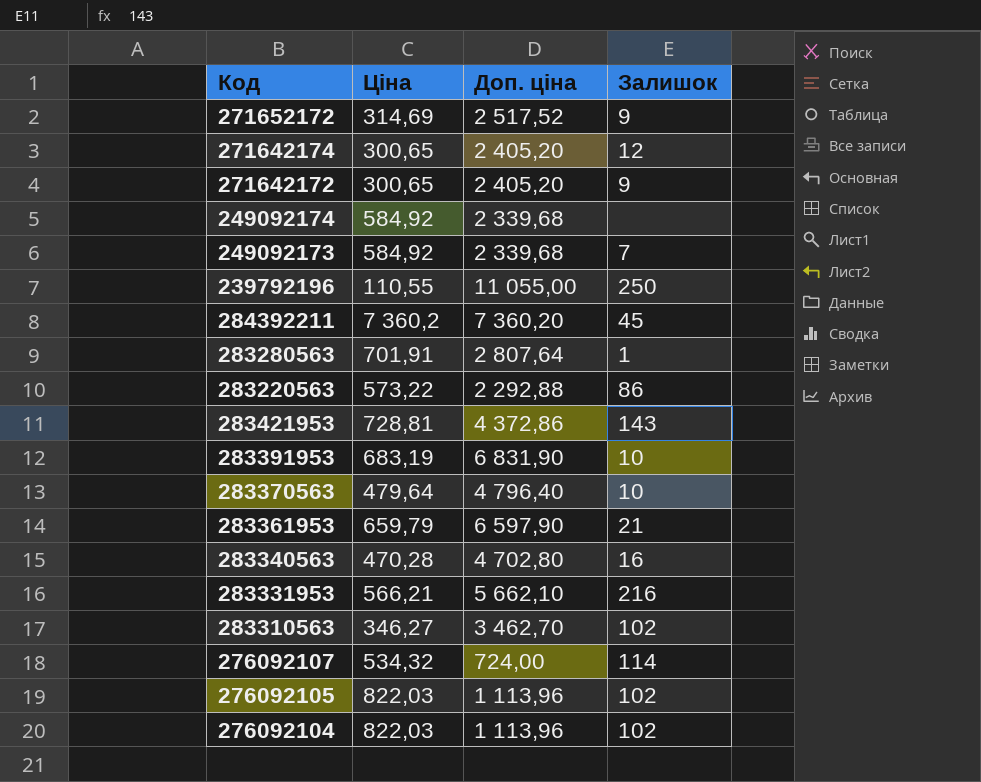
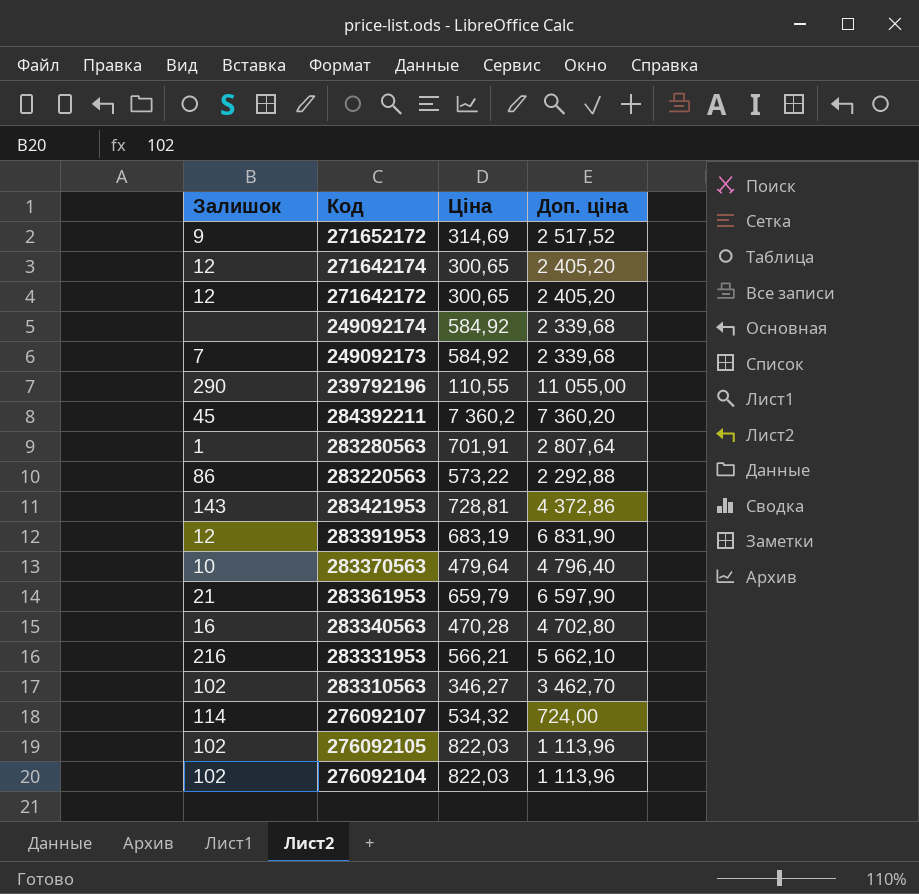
column Залишок | position: 4 -> 1
271642172 | Залишок: 9 -> 12
239792196 | Залишок: 250 -> 290
283391953 | Залишок: 10 -> 12

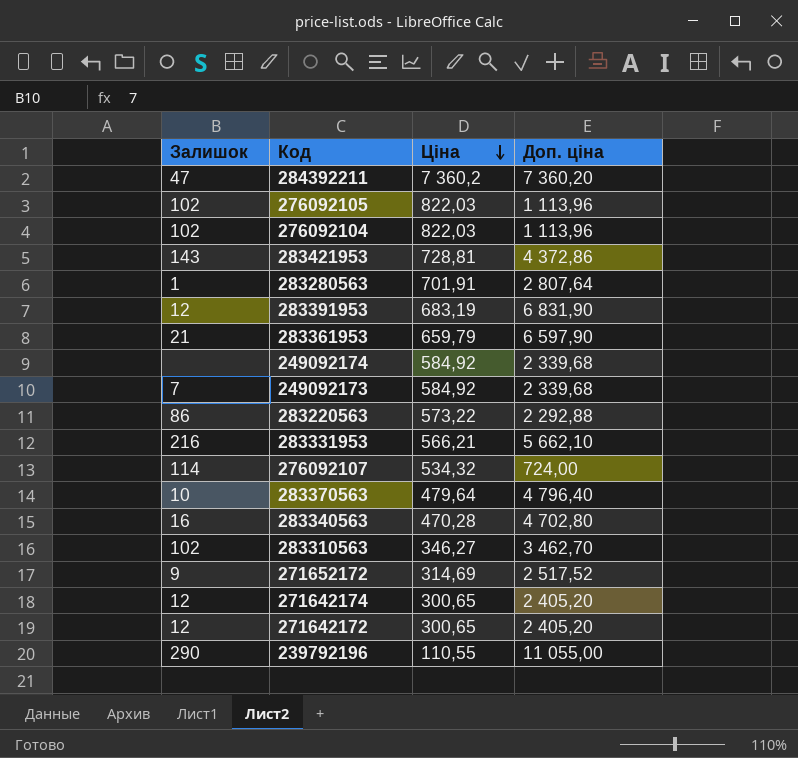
row order: none -> Ціна descending
284392211 | Залишок: 45 -> 47

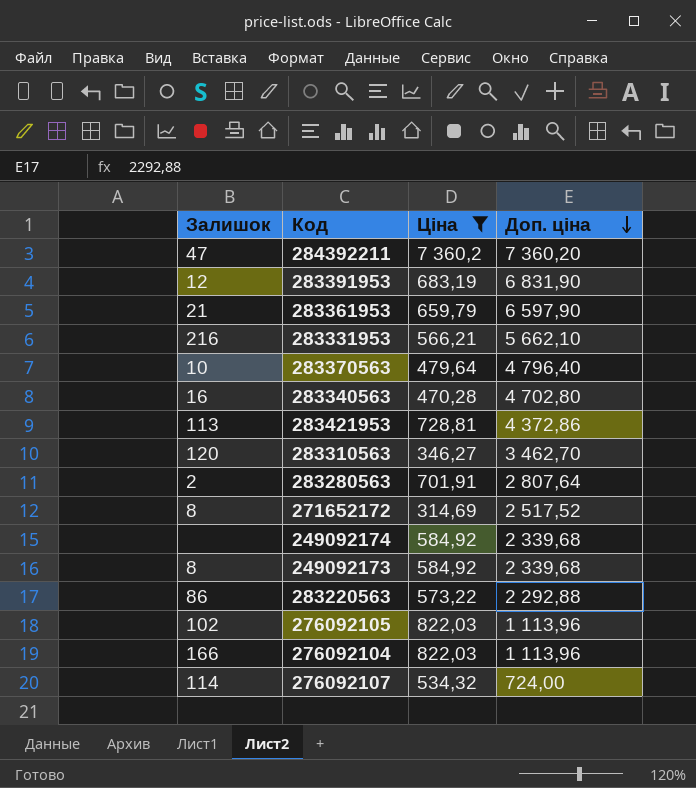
filter: none -> Ціна >= 314,69
row order: Ціна descending -> Доп. ціна descending
283421953 | Залишок: 143 -> 113
283310563 | Залишок: 102 -> 120
283280563 | Залишок: 1 -> 2
271652172 | Залишок: 9 -> 8
249092173 | Залишок: 7 -> 8
276092104 | Залишок: 102 -> 166

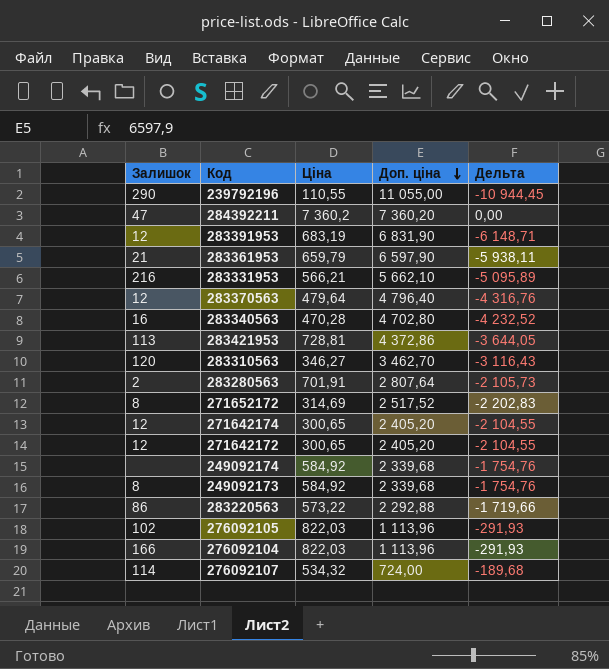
filter: Ціна >= 314,69 -> none
column Дельта | formula: none -> [Ціна] - [Доп. ціна]
283370563 | Залишок: 10 -> 12

